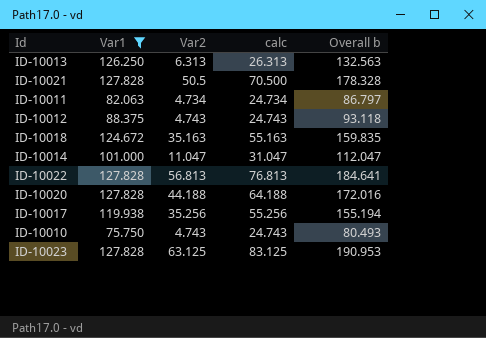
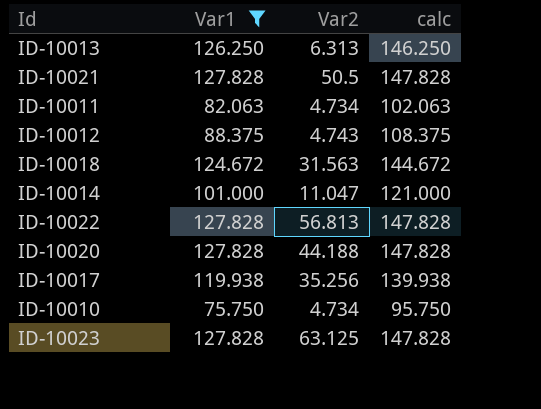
column Overall b | formula: [Var1] + [Var2] -> none
column calc | formula: [Var2] + 20 -> [Var1] + 20
ID-10018 | Var2: 35.163 -> 31.563
ID-10010 | Var2: 4.743 -> 4.734

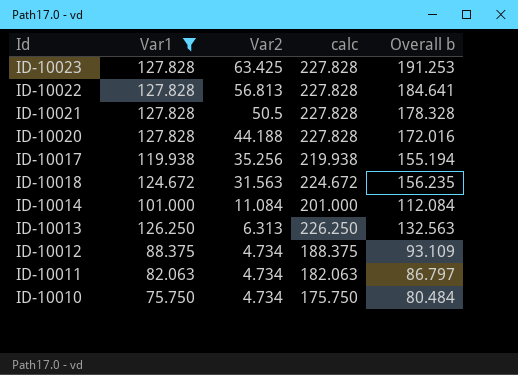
row order: none -> Var2 descending
column calc | formula: [Var1] + 20 -> [Var1] + 100
column Overall b | formula: none -> [Var1] + [Var2]
ID-10023 | Var2: 63.125 -> 63.425
ID-10014 | Var2: 11.047 -> 11.084
ID-10012 | Var2: 4.743 -> 4.734

